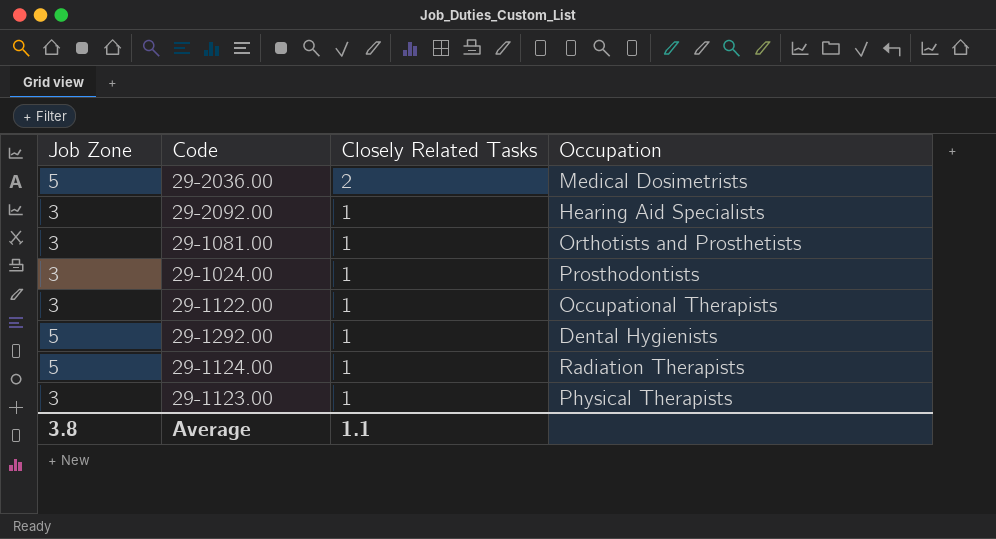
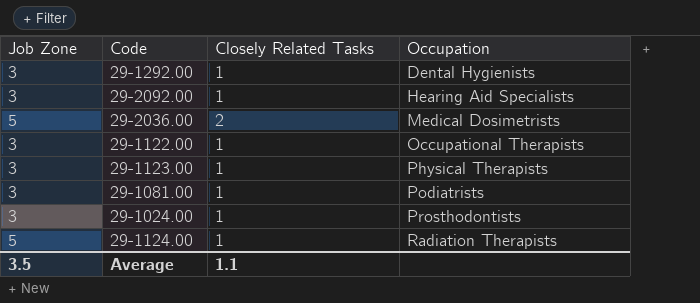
row order: Closely Related Tasks descending -> Occupation ascending
29-1292.00 | Job Zone: 5 -> 3
29-1081.00 | Occupation: Orthotists and Prosthetists -> Podiatrists
Average | Job Zone: 3.8 -> 3.5

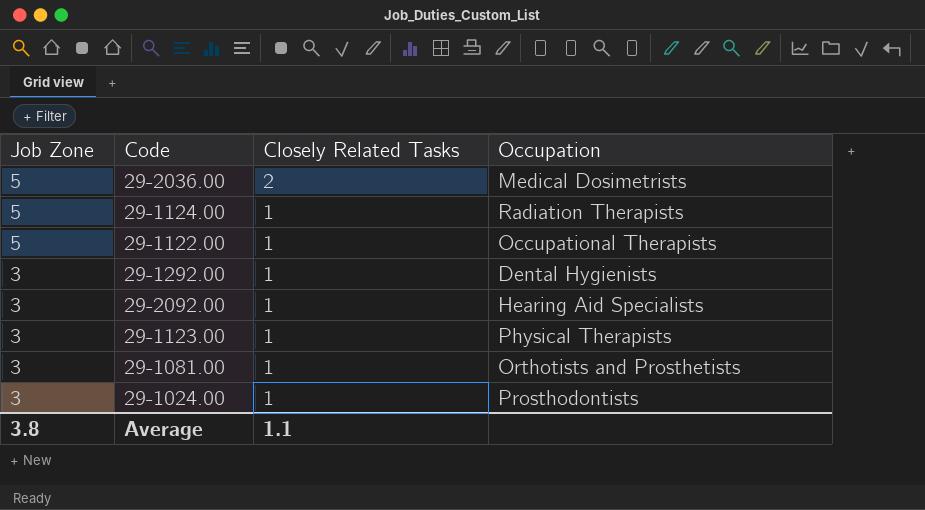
row order: Occupation ascending -> Job Zone descending
29-1122.00 | Job Zone: 3 -> 5
29-1081.00 | Occupation: Podiatrists -> Orthotists and Prosthetists
Average | Job Zone: 3.5 -> 3.8

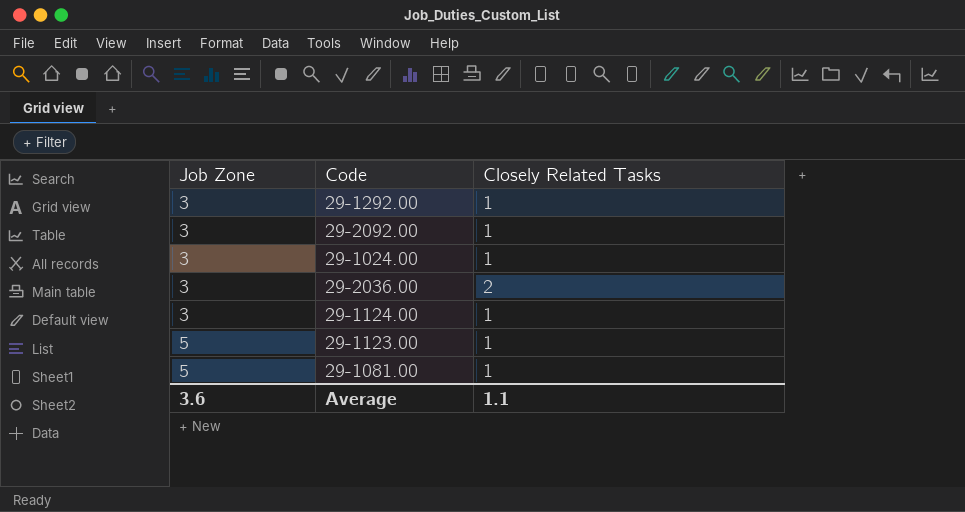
row order: Job Zone descending -> Job Zone ascending
column Occupation | position: 4 -> none
row 29-1122.00: 5 | 1 | Occupational Therapists -> none
29-2036.00 | Job Zone: 5 -> 3
29-1124.00 | Job Zone: 5 -> 3
29-1123.00 | Job Zone: 3 -> 5
29-1081.00 | Job Zone: 3 -> 5
Average | Job Zone: 3.8 -> 3.6

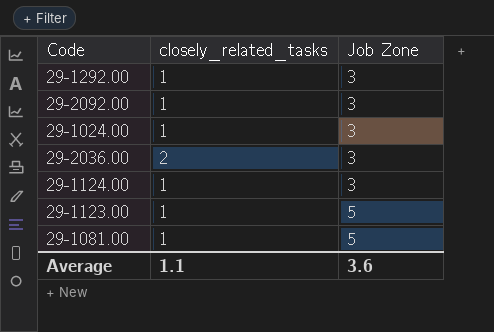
column name: Closely Related Tasks -> closely_related_tasks
column Job Zone | position: 1 -> 3

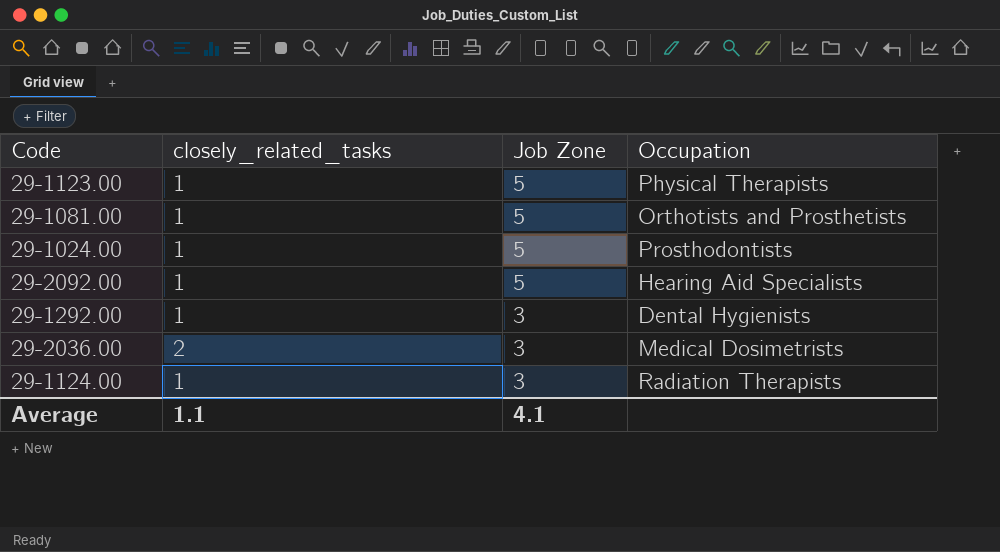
row order: Job Zone ascending -> Job Zone descending
column Occupation | position: none -> 4
29-1024.00 | Job Zone: 3 -> 5
29-2092.00 | Job Zone: 3 -> 5
Average | Job Zone: 3.6 -> 4.1

